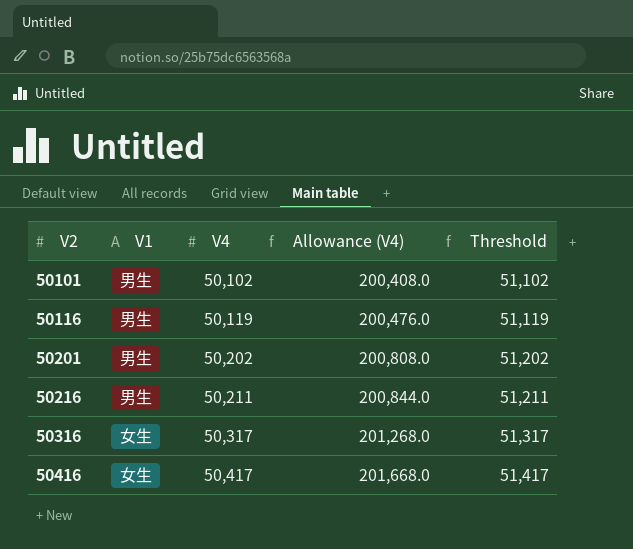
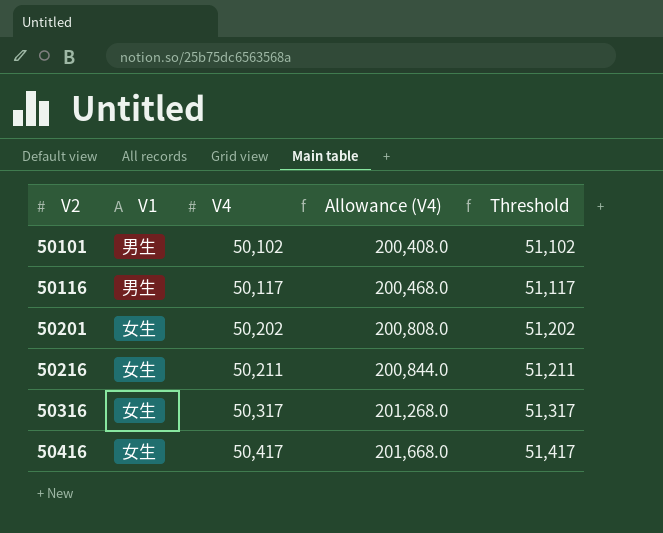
50116 | V4: 50,119 -> 50,117
50116 | Allowance (V4): 200,476.0 -> 200,468.0
50116 | Threshold: 51,119 -> 51,117
50201 | V1: 男生 -> 女生
50216 | V1: 男生 -> 女生

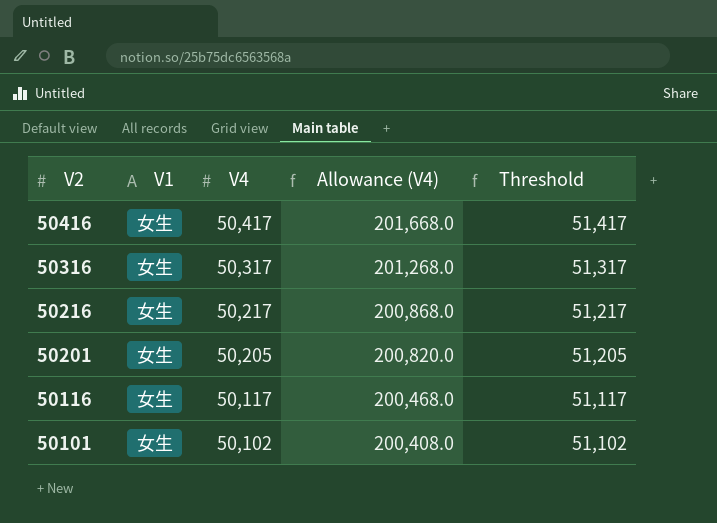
row order: V2 ascending -> V2 descending
50216 | V4: 50,211 -> 50,217
50216 | Allowance (V4): 200,844.0 -> 200,868.0
50216 | Threshold: 51,211 -> 51,217
50201 | V4: 50,202 -> 50,205
50201 | Allowance (V4): 200,808.0 -> 200,820.0
50201 | Threshold: 51,202 -> 51,205
50116 | V1: 男生 -> 女生
50101 | V1: 男生 -> 女生

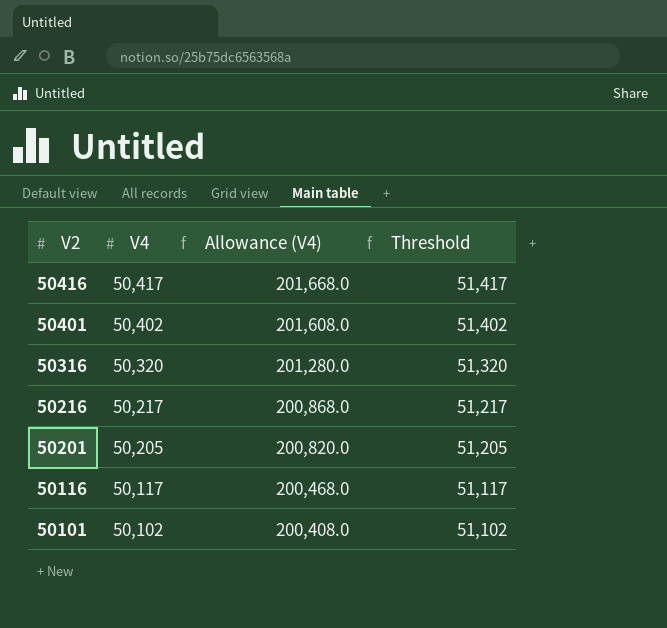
column V1 | position: 2 -> none
row 50401: none -> 50,402 | 201,608.0 | 51,402
50316 | V4: 50,317 -> 50,320
50316 | Allowance (V4): 201,268.0 -> 201,280.0
50316 | Threshold: 51,317 -> 51,320

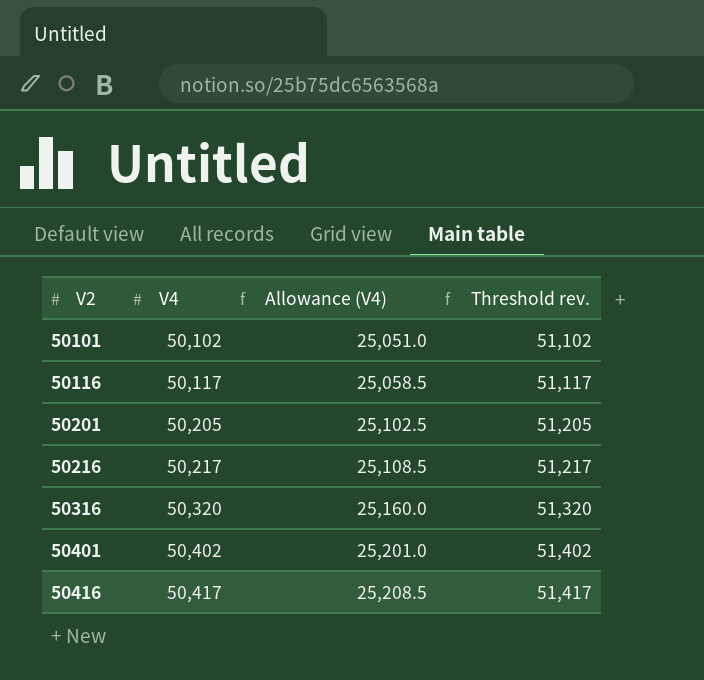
row order: V2 descending -> V2 ascending
column Allowance (V4) | formula: [V4] * 4 -> [V4] * 0.5
column name: Threshold -> Threshold rev.

